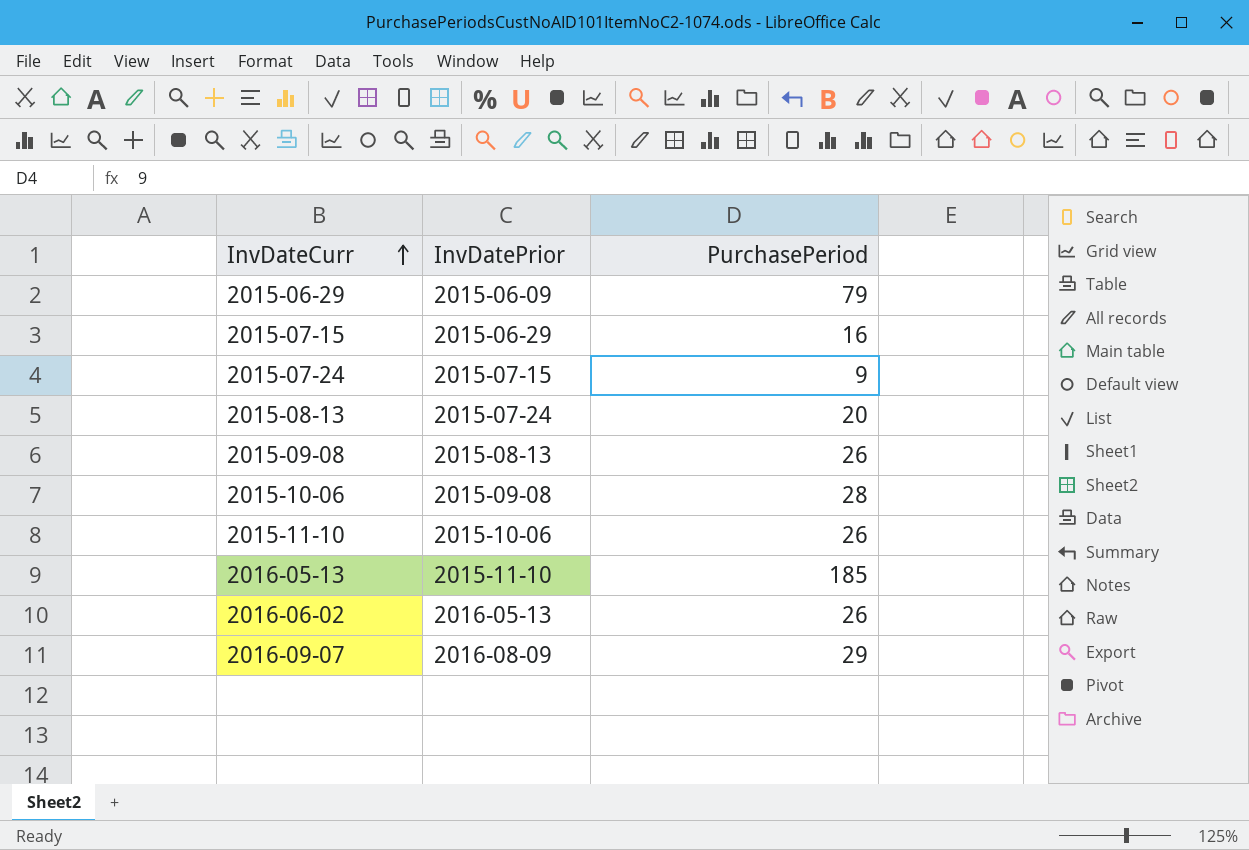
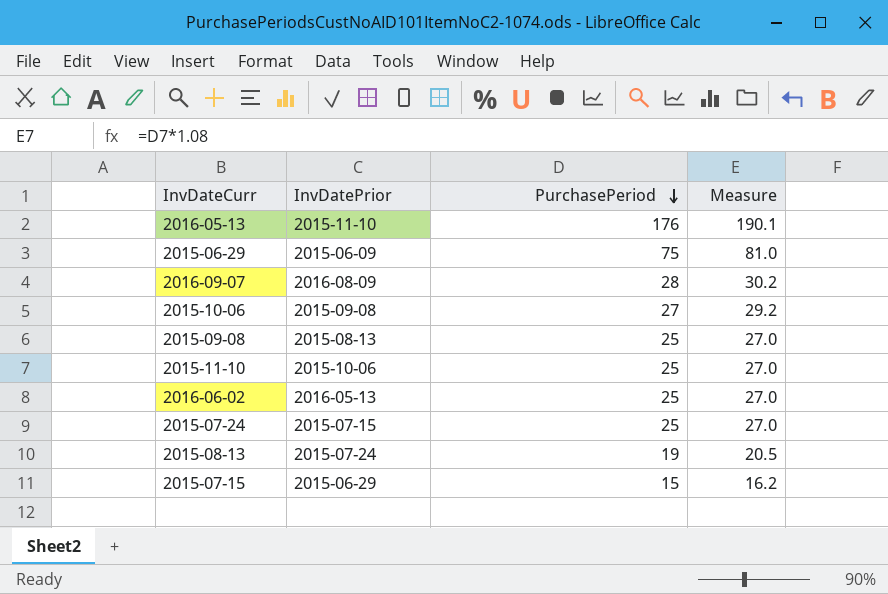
row order: InvDateCurr ascending -> PurchasePeriod descending
column Measure | formula: none -> [PurchasePeriod] * 1.08
2016-05-13 | PurchasePeriod: 185 -> 176
2015-06-29 | PurchasePeriod: 79 -> 75
2016-09-07 | PurchasePeriod: 29 -> 28
2015-10-06 | PurchasePeriod: 28 -> 27
2015-09-08 | PurchasePeriod: 26 -> 25
2015-11-10 | PurchasePeriod: 26 -> 25
2016-06-02 | PurchasePeriod: 26 -> 25
2015-07-24 | PurchasePeriod: 9 -> 25
2015-08-13 | PurchasePeriod: 20 -> 19
2015-07-15 | PurchasePeriod: 16 -> 15

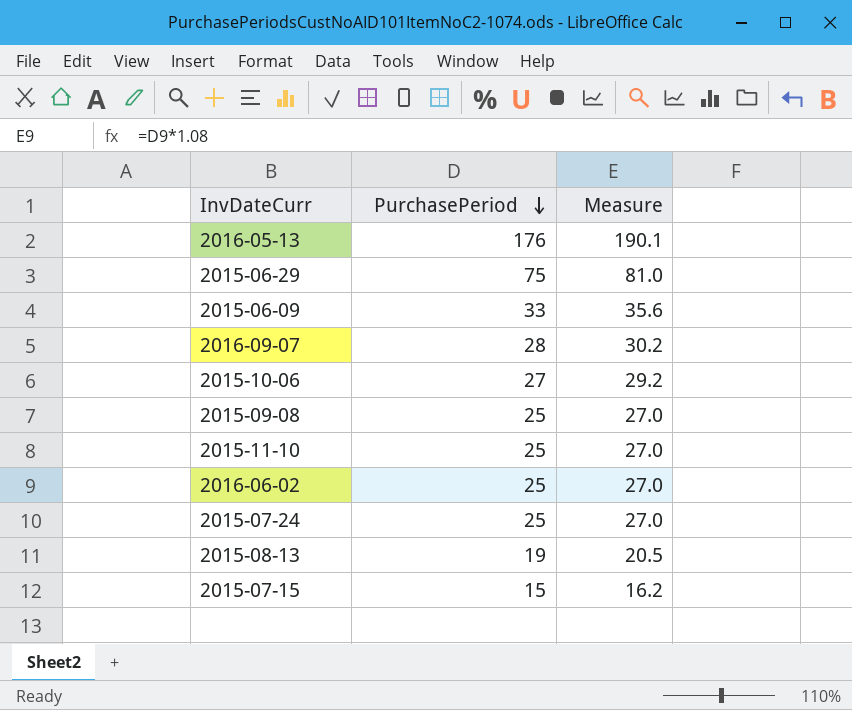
column InvDatePrior | position: 2 -> none
row 2015-06-09: none -> 33 | 35.6

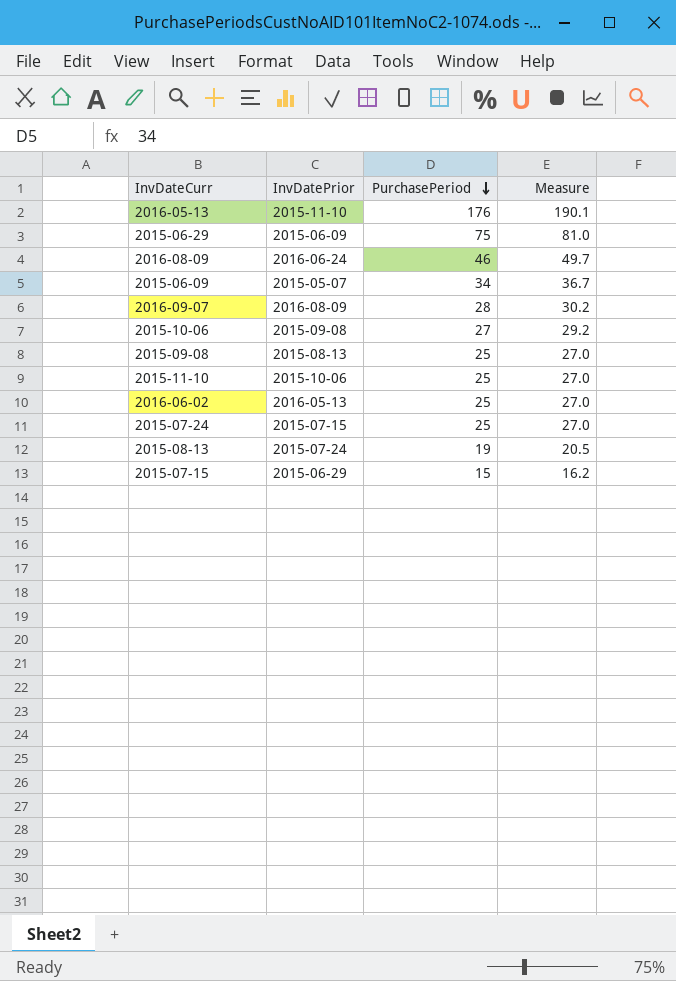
column InvDatePrior | position: none -> 2
row 2016-08-09: none -> 2016-06-24 | 46 | 49.7
2015-06-09 | PurchasePeriod: 33 -> 34
2015-06-09 | Measure: 35.6 -> 36.7

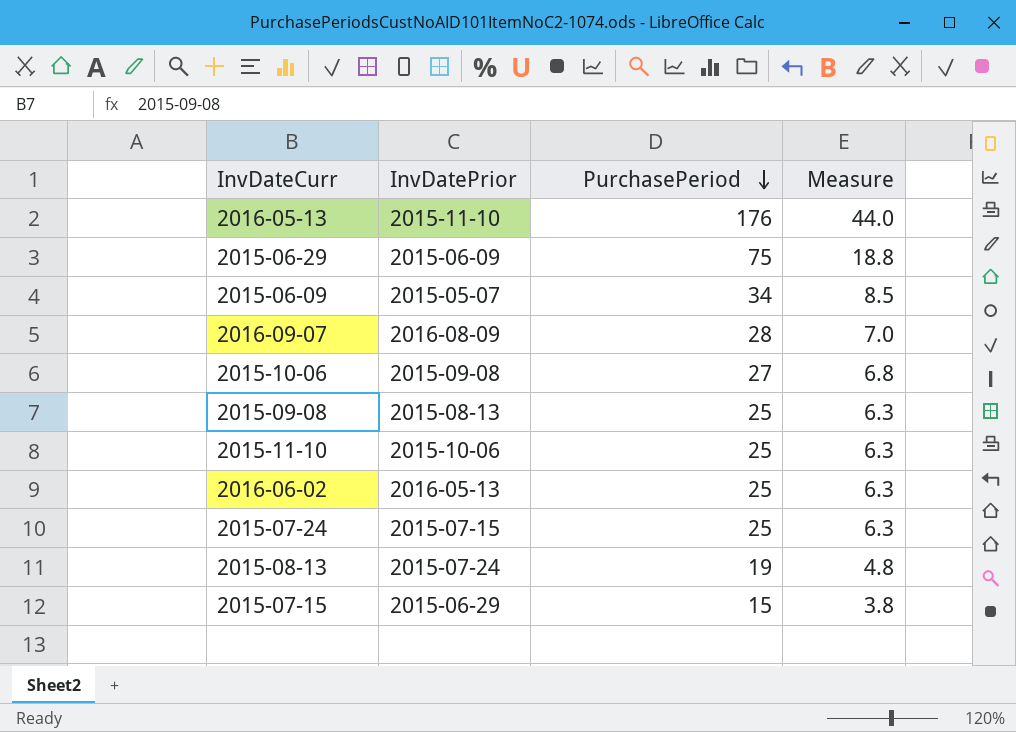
column Measure | formula: [PurchasePeriod] * 1.08 -> [PurchasePeriod] * 0.25
row 2016-08-09: 2016-06-24 | 46 | 49.7 -> none

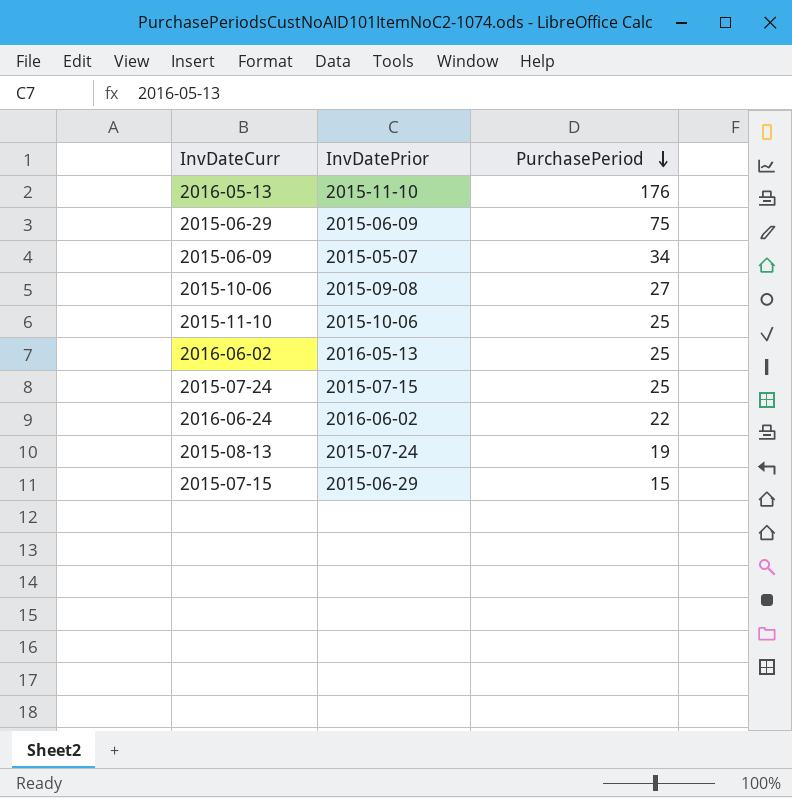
column Measure | formula: [PurchasePeriod] * 0.25 -> none
row 2016-09-07: 2016-08-09 | 28 | 7.0 -> none
row 2015-09-08: 2015-08-13 | 25 | 6.3 -> none
row 2016-06-24: none -> 2016-06-02 | 22

